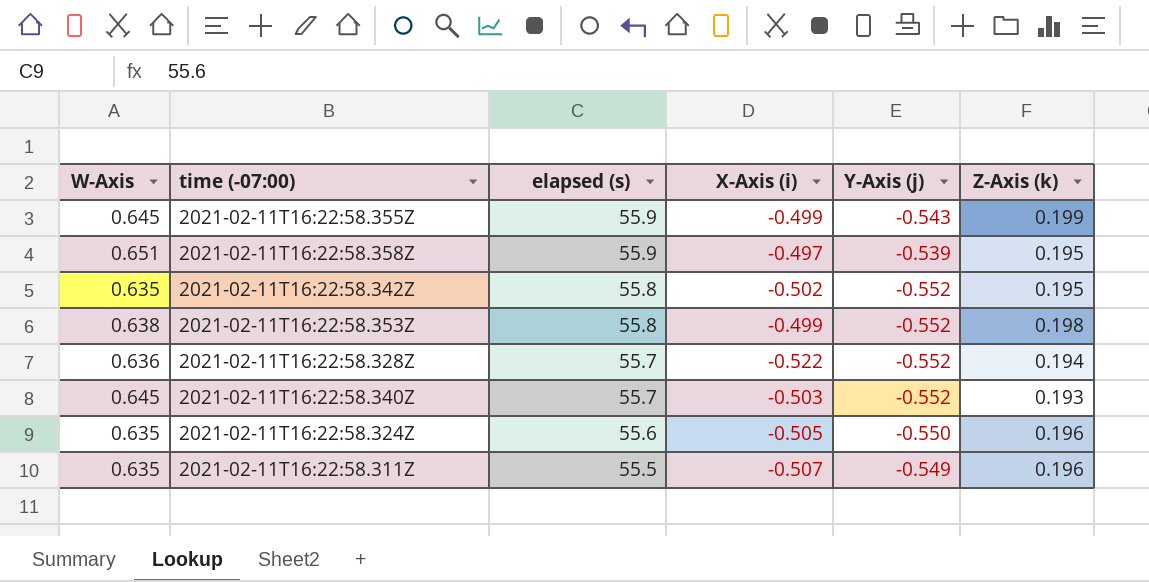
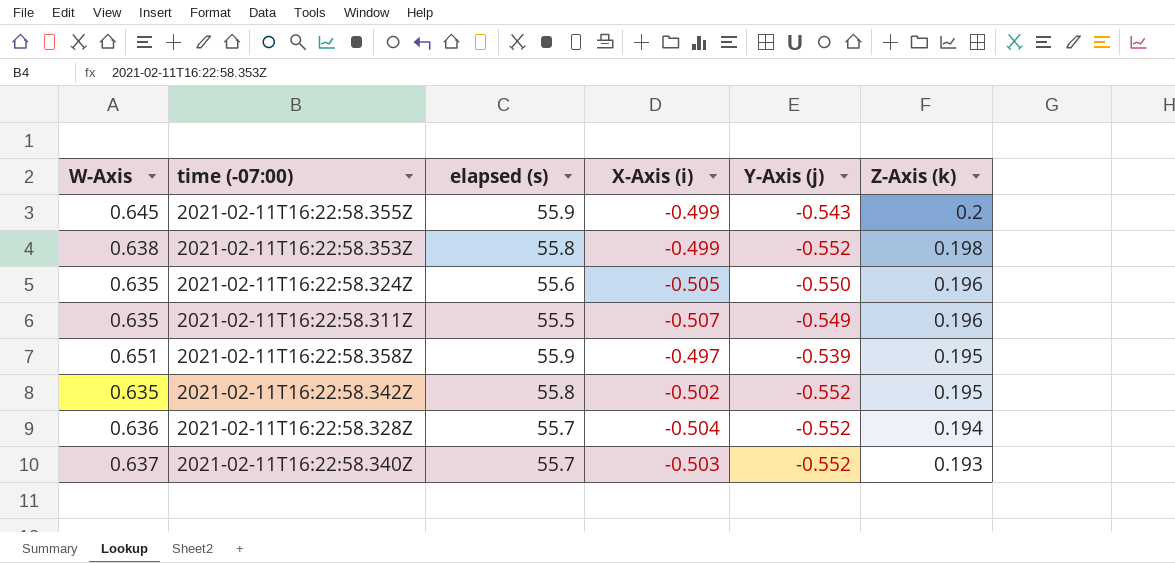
row order: elapsed (s) descending -> Z-Axis (k) descending
2021-02-11T16:22:58.355Z | Z-Axis (k): 0.199 -> 0.2
2021-02-11T16:22:58.328Z | X-Axis (i): -0.522 -> -0.504
2021-02-11T16:22:58.340Z | W-Axis: 0.645 -> 0.637

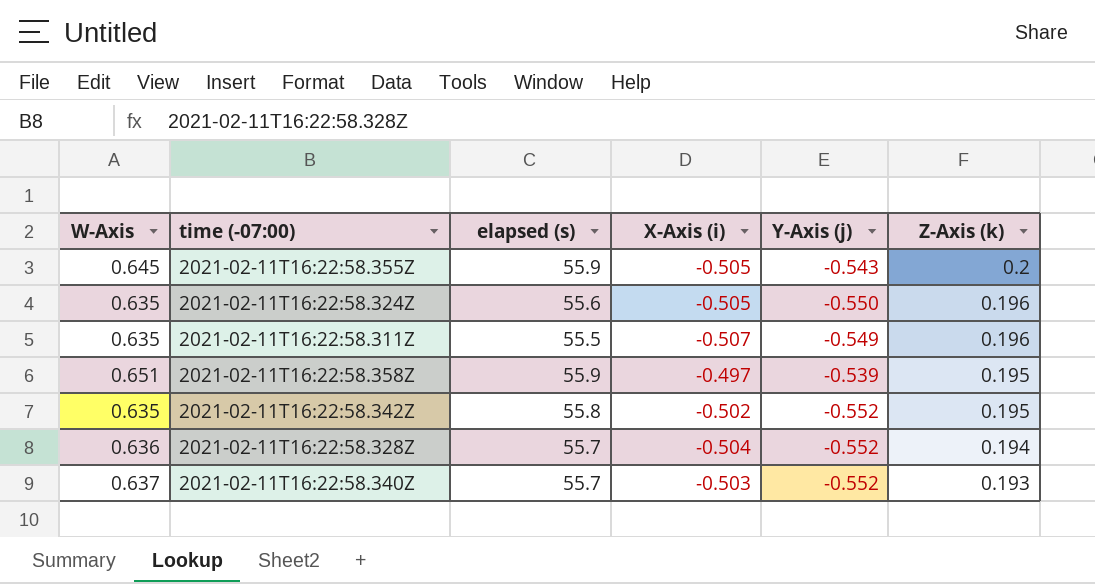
row 2021-02-11T16:22:58.353Z: 0.638 | 55.8 | -0.499 | -0.552 | 0.198 -> none
2021-02-11T16:22:58.355Z | X-Axis (i): -0.499 -> -0.505

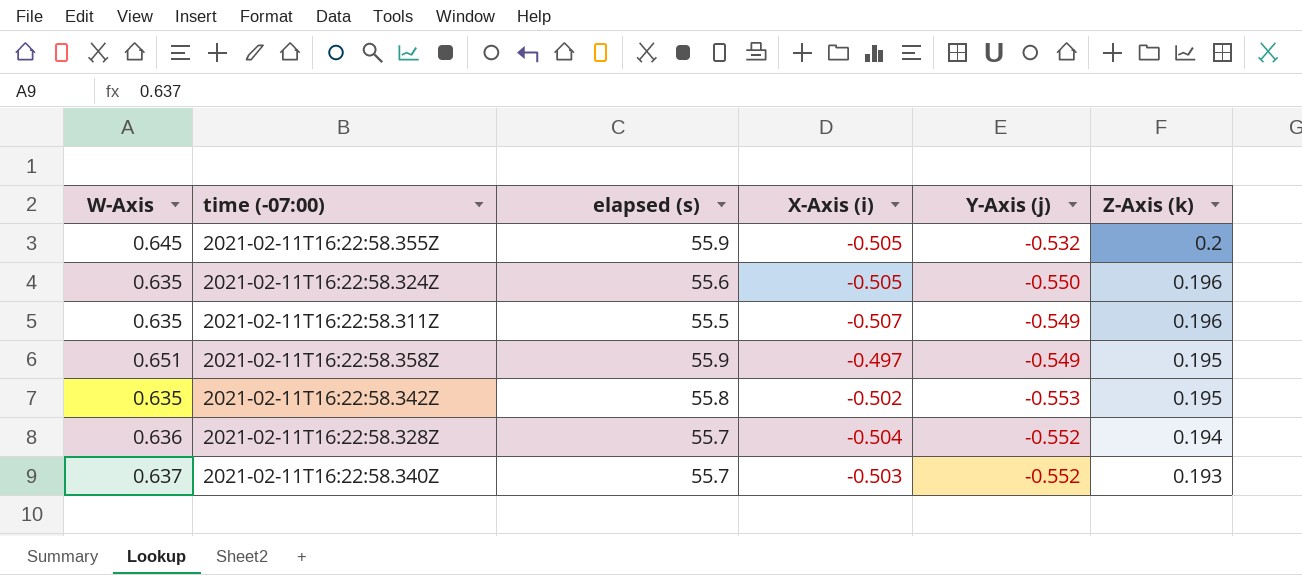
2021-02-11T16:22:58.355Z | Y-Axis (j): -0.543 -> -0.532
2021-02-11T16:22:58.358Z | Y-Axis (j): -0.539 -> -0.549
2021-02-11T16:22:58.342Z | Y-Axis (j): -0.552 -> -0.553

